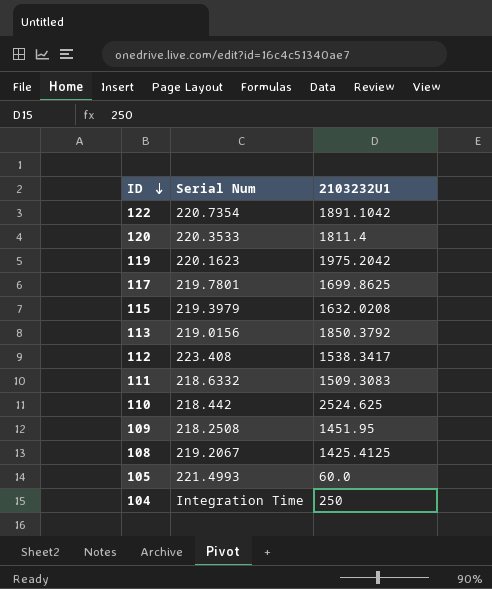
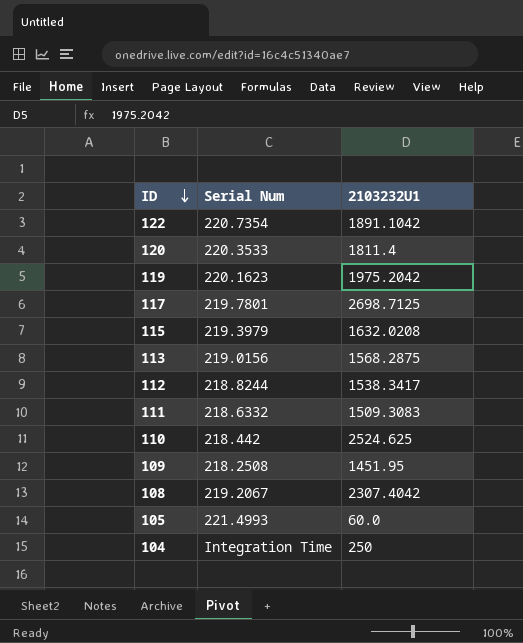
117 | 2103232U1: 1699.8625 -> 2698.7125
113 | 2103232U1: 1850.3792 -> 1568.2875
112 | Serial Num: 223.408 -> 218.8244
108 | 2103232U1: 1425.4125 -> 2307.4042

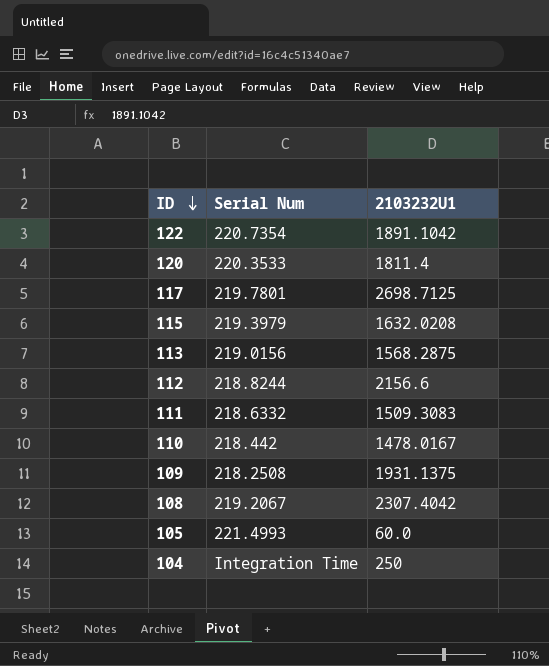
row 119: 220.1623 | 1975.2042 -> none
112 | 2103232U1: 1538.3417 -> 2156.6
110 | 2103232U1: 2524.625 -> 1478.0167
109 | 2103232U1: 1451.95 -> 1931.1375

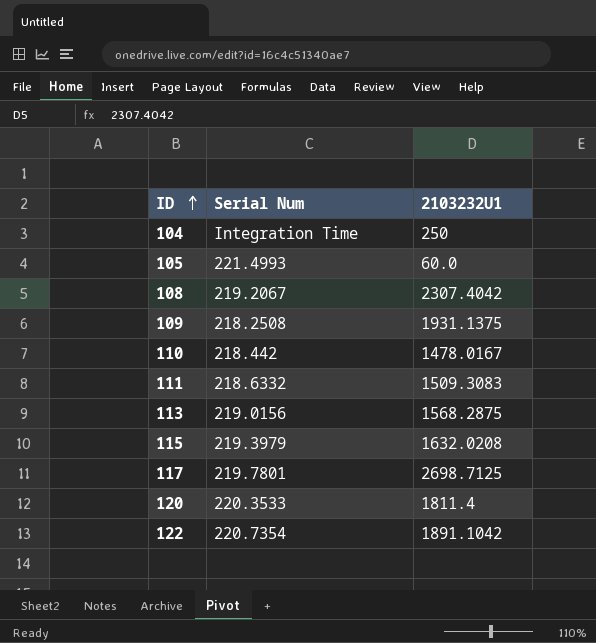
row order: ID descending -> ID ascending
row 112: 218.8244 | 2156.6 -> none

